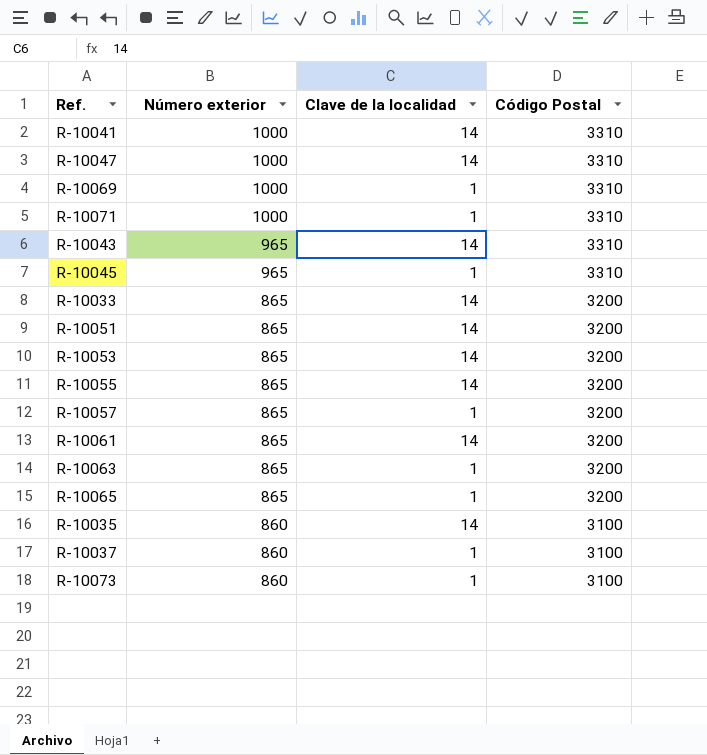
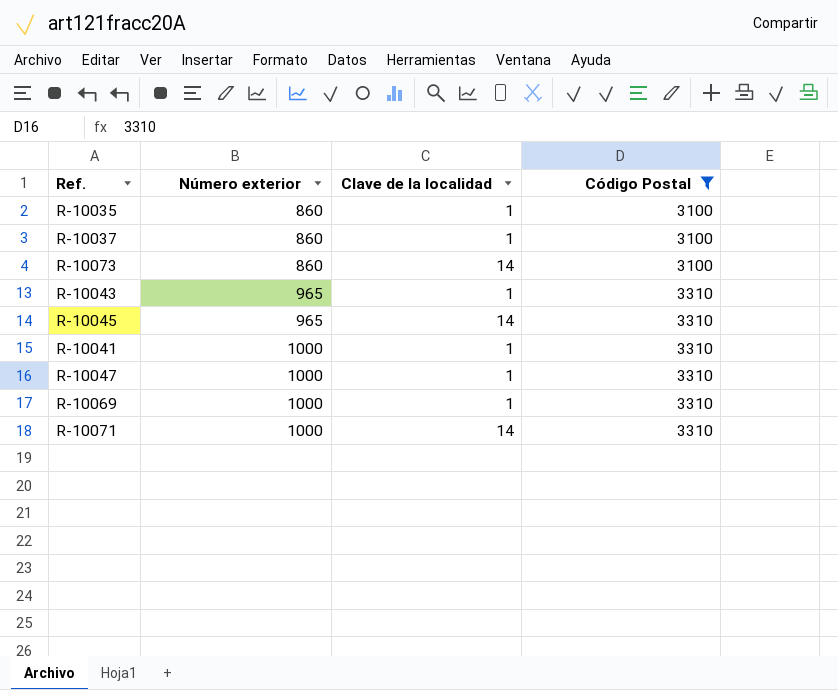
filter: none -> Código Postal != 3200
row order: Número exterior descending -> Número exterior ascending
R-10035 | Clave de la localidad: 14 -> 1
R-10073 | Clave de la localidad: 1 -> 14
R-10043 | Clave de la localidad: 14 -> 1
R-10045 | Clave de la localidad: 1 -> 14
R-10041 | Clave de la localidad: 14 -> 1
R-10047 | Clave de la localidad: 14 -> 1
R-10071 | Clave de la localidad: 1 -> 14

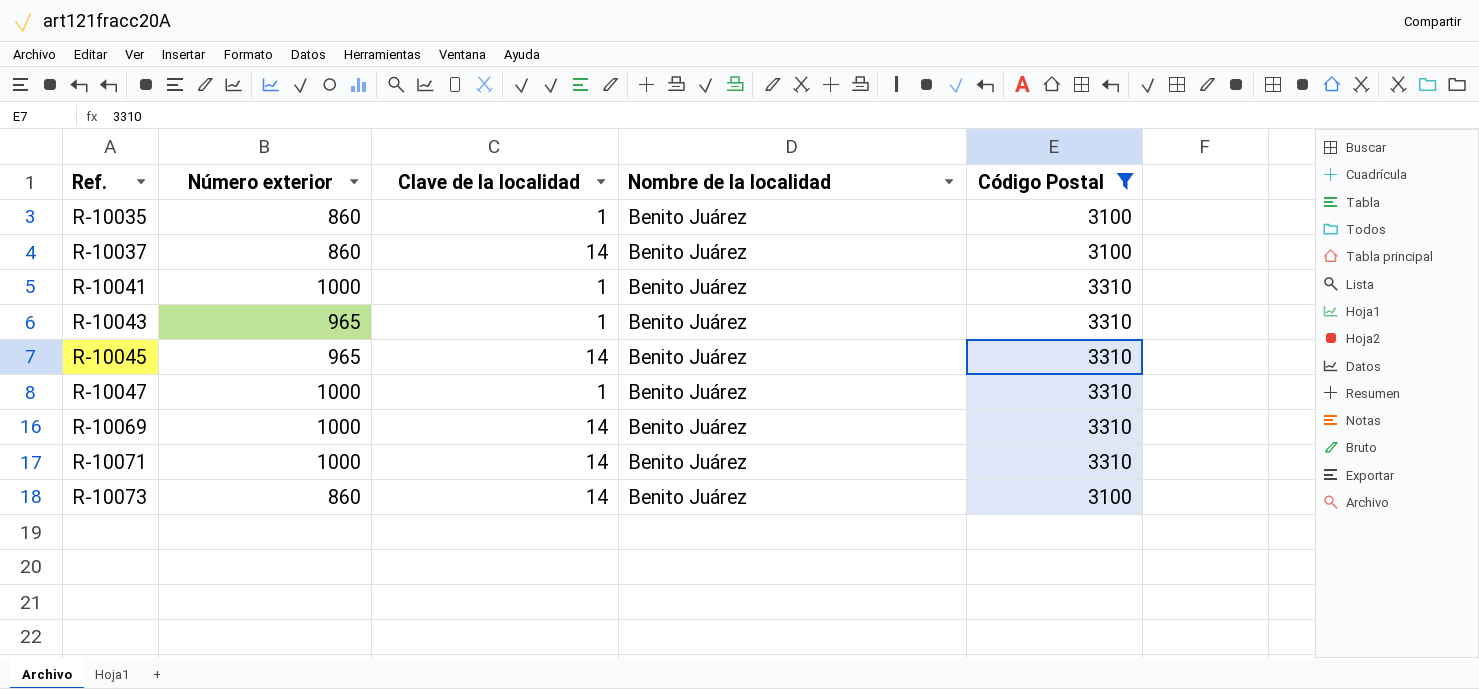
row order: Número exterior ascending -> Ref. ascending
column Nombre de la localidad | position: none -> 4
R-10037 | Clave de la localidad: 1 -> 14
R-10069 | Clave de la localidad: 1 -> 14

